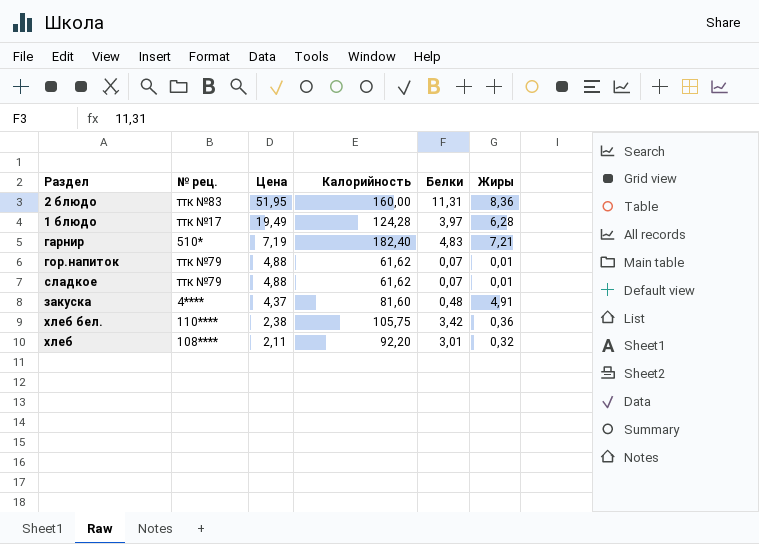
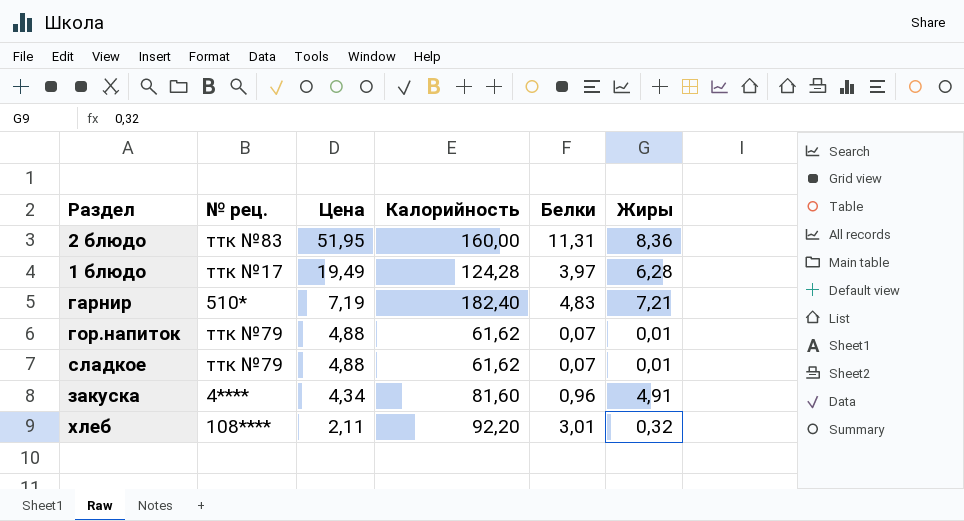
row хлеб бел.: 110**** | 2,38 | 105,75 | 3,42 | 0,36 -> none
закуска | Цена: 4,37 -> 4,34
закуска | Белки: 0,48 -> 0,96

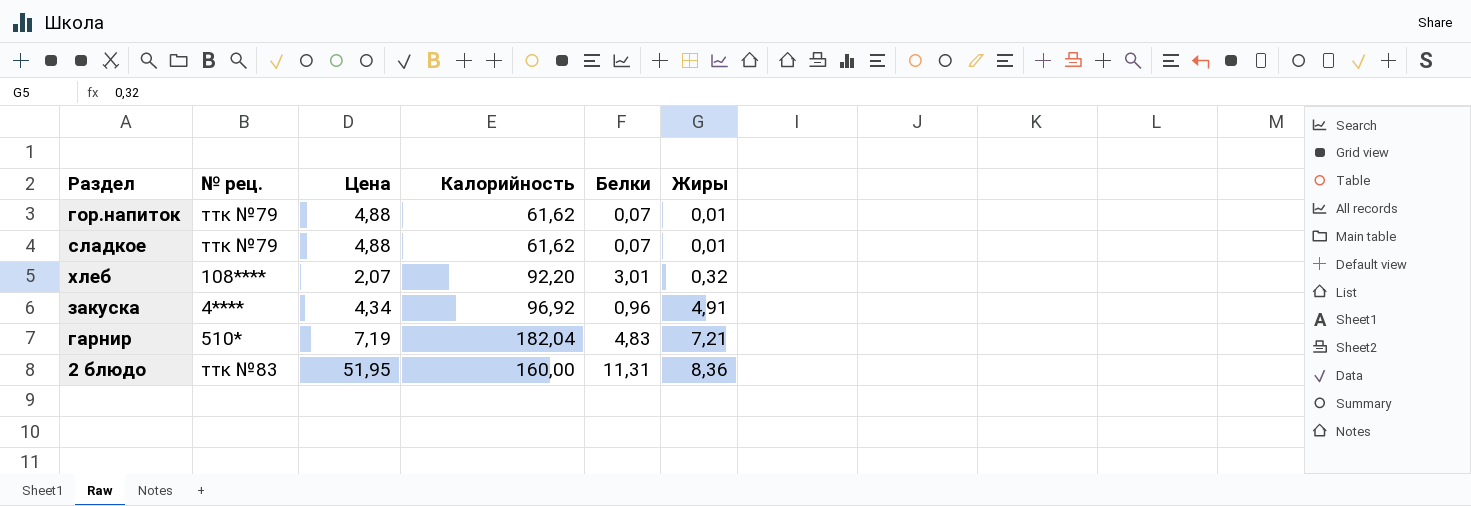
row order: Цена descending -> Жиры ascending
row 1 блюдо: ттк №17 | 19,49 | 124,28 | 3,97 | 6,28 -> none
хлеб | Цена: 2,11 -> 2,07
закуска | Калорийность: 81,60 -> 96,92
гарнир | Калорийность: 182,40 -> 182,04

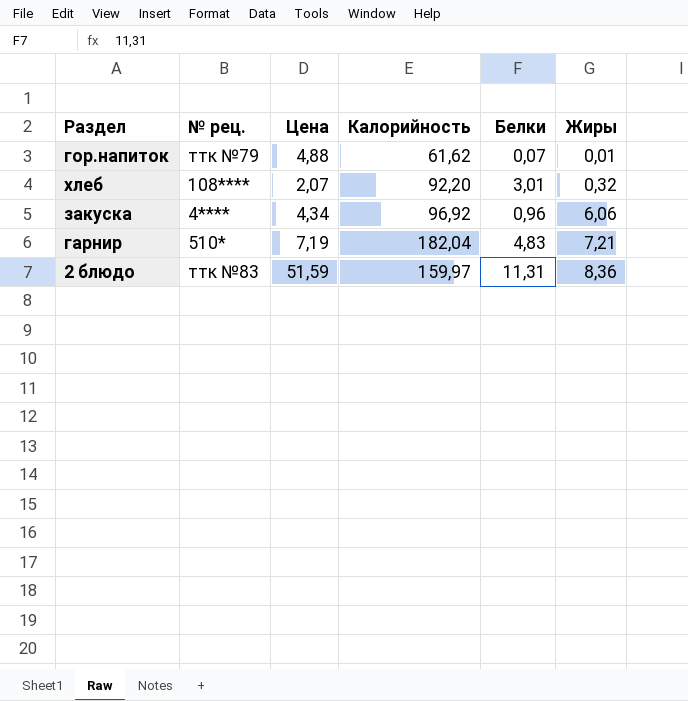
row сладкое: ттк №79 | 4,88 | 61,62 | 0,07 | 0,01 -> none
закуска | Жиры: 4,91 -> 6,06
2 блюдо | Цена: 51,95 -> 51,59
2 блюдо | Калорийность: 160,00 -> 159,97

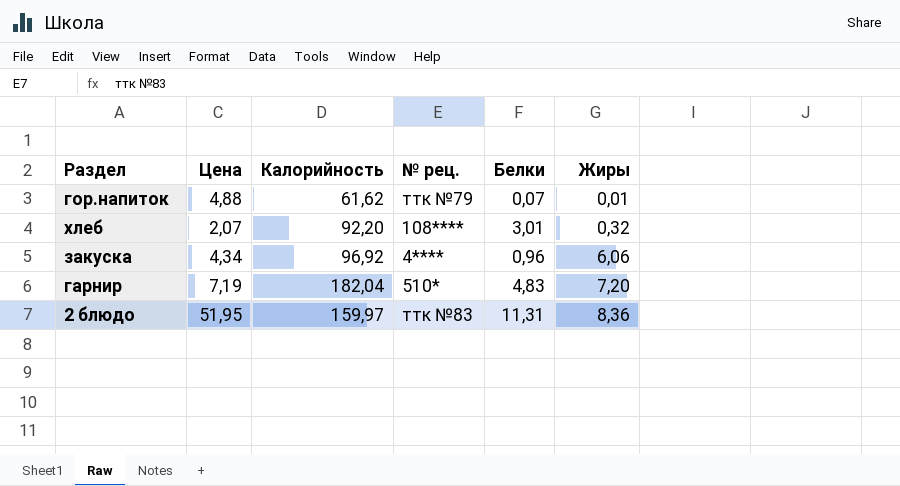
column № рец. | position: 2 -> 4
гарнир | Жиры: 7,21 -> 7,20
2 блюдо | Цена: 51,59 -> 51,95

